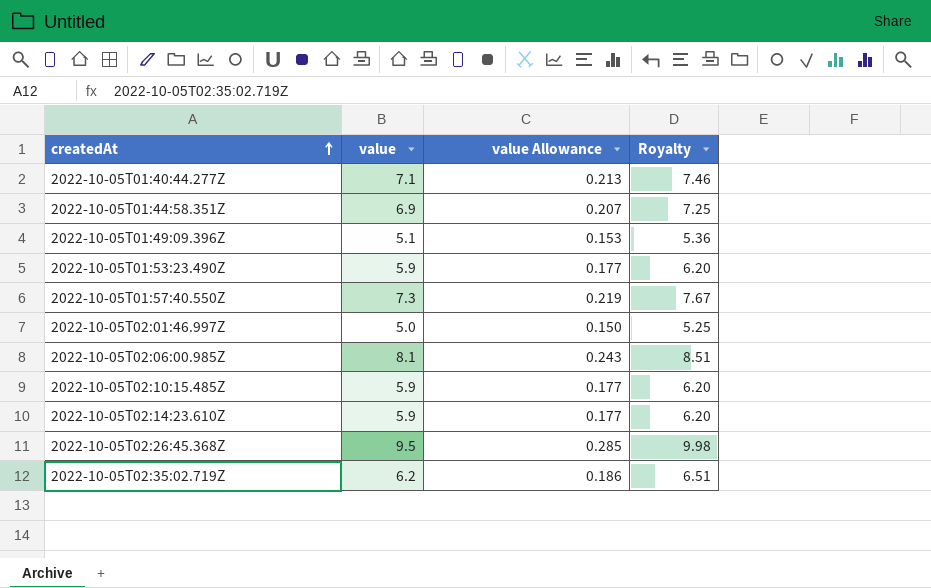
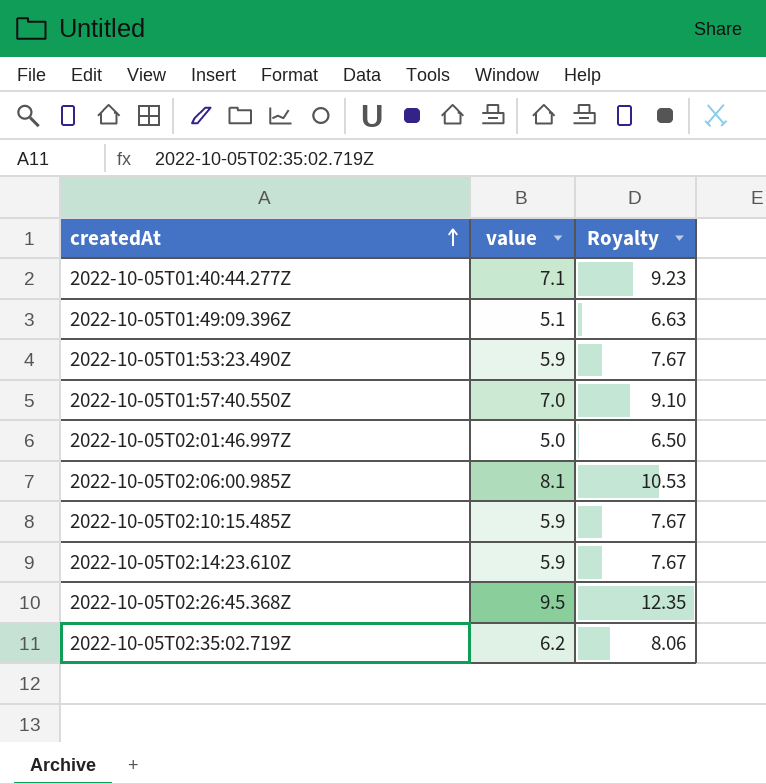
column value Allowance | formula: [value] * 0.03 -> none
column Royalty | formula: [value] * 1.05 -> [value] * 1.3
row 2022-10-05T01:44:58.351Z: 6.9 | 0.207 | 7.25 -> none
2022-10-05T01:57:40.550Z | value: 7.3 -> 7.0

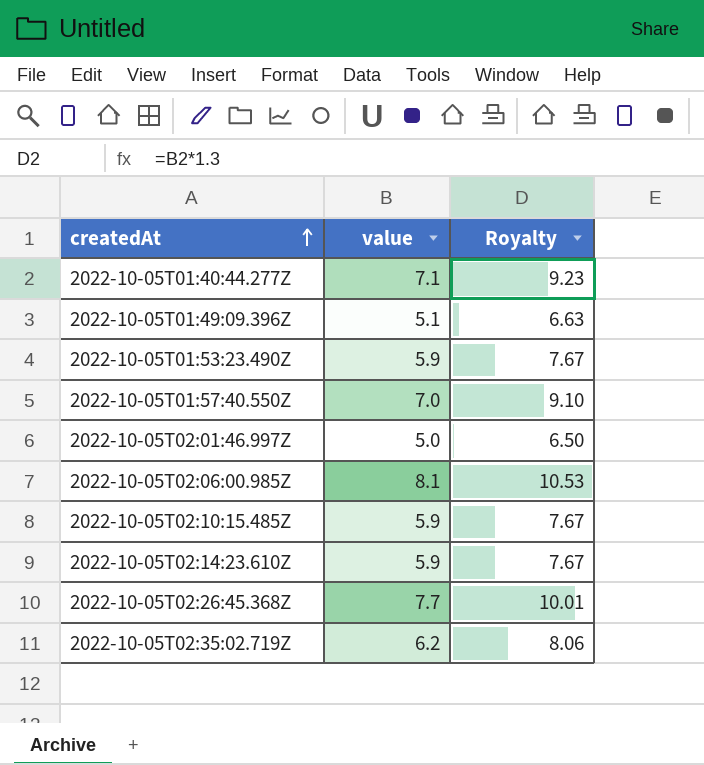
2022-10-05T02:26:45.368Z | value: 9.5 -> 7.7
2022-10-05T02:26:45.368Z | Royalty: 12.35 -> 10.01

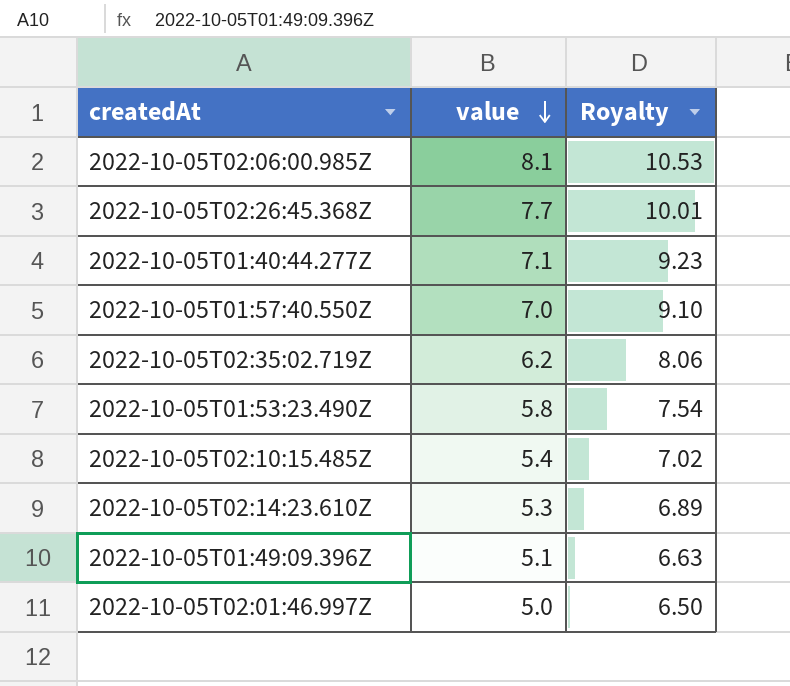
row order: createdAt ascending -> value descending
2022-10-05T01:53:23.490Z | value: 5.9 -> 5.8
2022-10-05T01:53:23.490Z | Royalty: 7.67 -> 7.54
2022-10-05T02:10:15.485Z | value: 5.9 -> 5.4
2022-10-05T02:10:15.485Z | Royalty: 7.67 -> 7.02
2022-10-05T02:14:23.610Z | value: 5.9 -> 5.3
2022-10-05T02:14:23.610Z | Royalty: 7.67 -> 6.89

